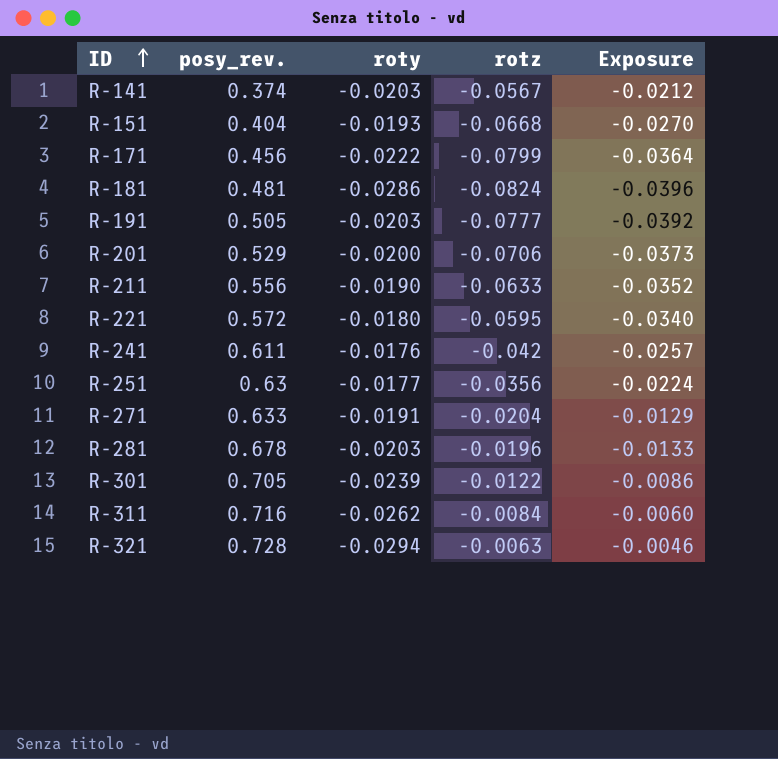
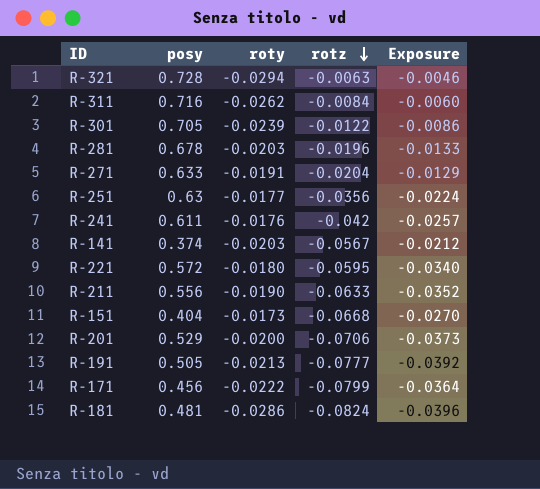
row order: ID ascending -> rotz descending
column name: posy_rev. -> posy
R-151 | roty: -0.0193 -> -0.0173
R-191 | roty: -0.0203 -> -0.0213

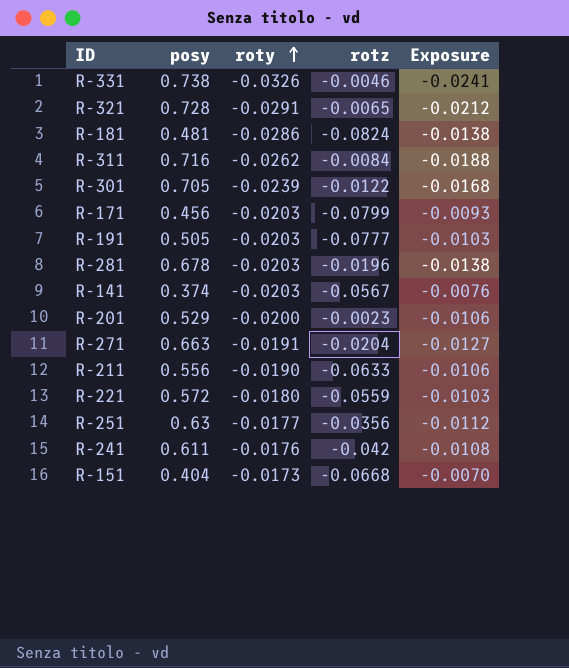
row order: rotz descending -> roty ascending
column Exposure | formula: [posy] * [rotz] -> [posy] * [roty]
row R-331: none -> 0.738 | -0.0326 | -0.0046 | -0.0241
R-321 | roty: -0.0294 -> -0.0291
R-321 | rotz: -0.0063 -> -0.0065
R-171 | roty: -0.0222 -> -0.0203
R-191 | roty: -0.0213 -> -0.0203
R-201 | rotz: -0.0706 -> -0.0023
R-271 | posy: 0.633 -> 0.663
R-221 | rotz: -0.0595 -> -0.0559

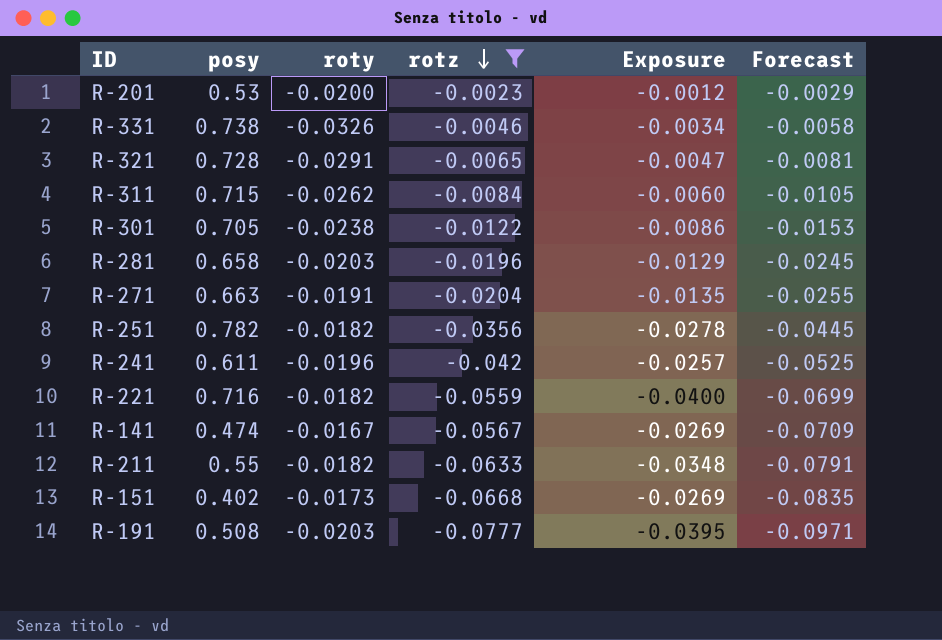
filter: none -> rotz >= -0.0777
row order: roty ascending -> rotz descending
column Exposure | formula: [posy] * [roty] -> [posy] * [rotz]
column Forecast | formula: none -> [rotz] * 1.25
R-201 | posy: 0.529 -> 0.53
R-311 | posy: 0.716 -> 0.715
R-301 | roty: -0.0239 -> -0.0238
R-281 | posy: 0.678 -> 0.658
R-251 | posy: 0.63 -> 0.782
R-251 | roty: -0.0177 -> -0.0182
R-241 | roty: -0.0176 -> -0.0196
R-221 | posy: 0.572 -> 0.716
R-221 | roty: -0.0180 -> -0.0182
R-141 | posy: 0.374 -> 0.474
R-141 | roty: -0.0203 -> -0.0167
R-211 | posy: 0.556 -> 0.55
R-211 | roty: -0.0190 -> -0.0182
R-151 | posy: 0.404 -> 0.402
R-191 | posy: 0.505 -> 0.508

